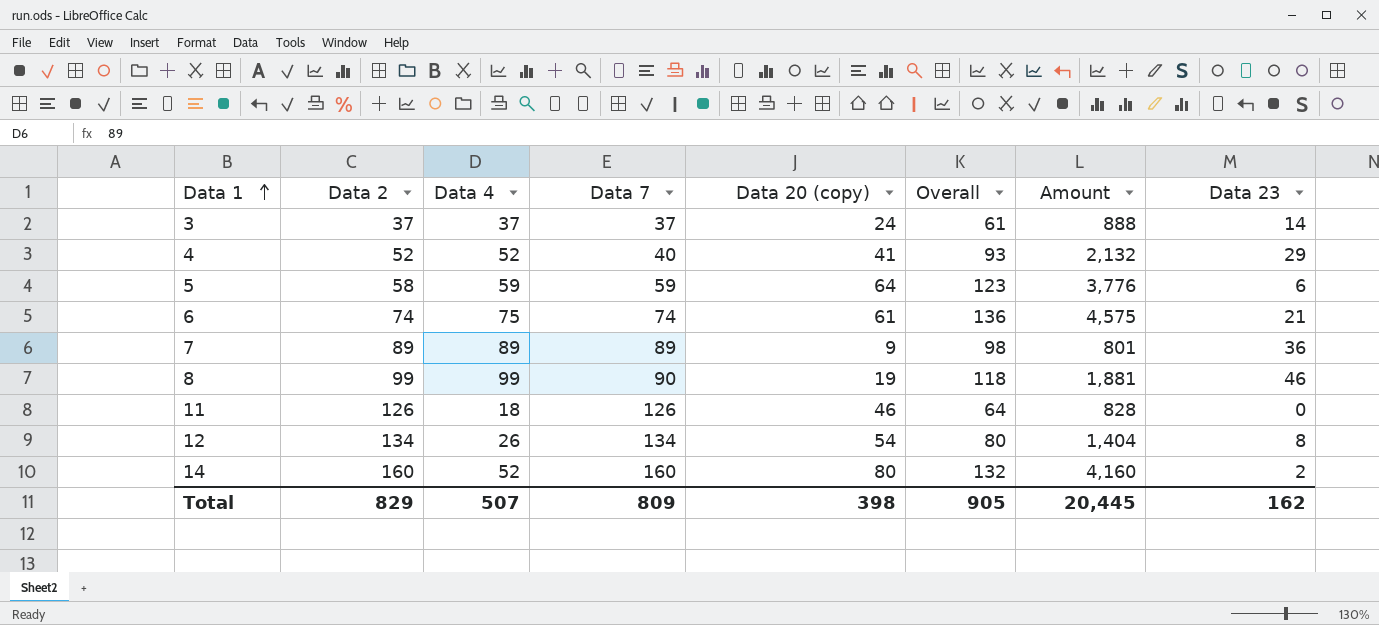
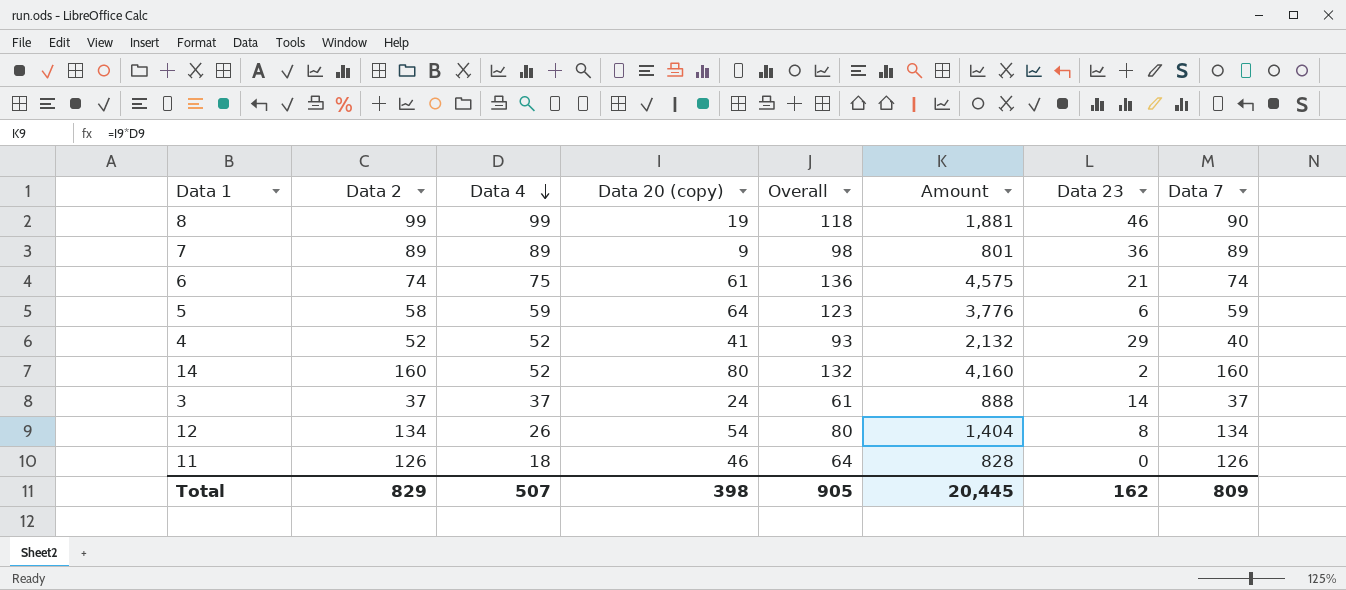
row order: Data 1 ascending -> Data 4 descending
column Data 7 | position: 4 -> 8

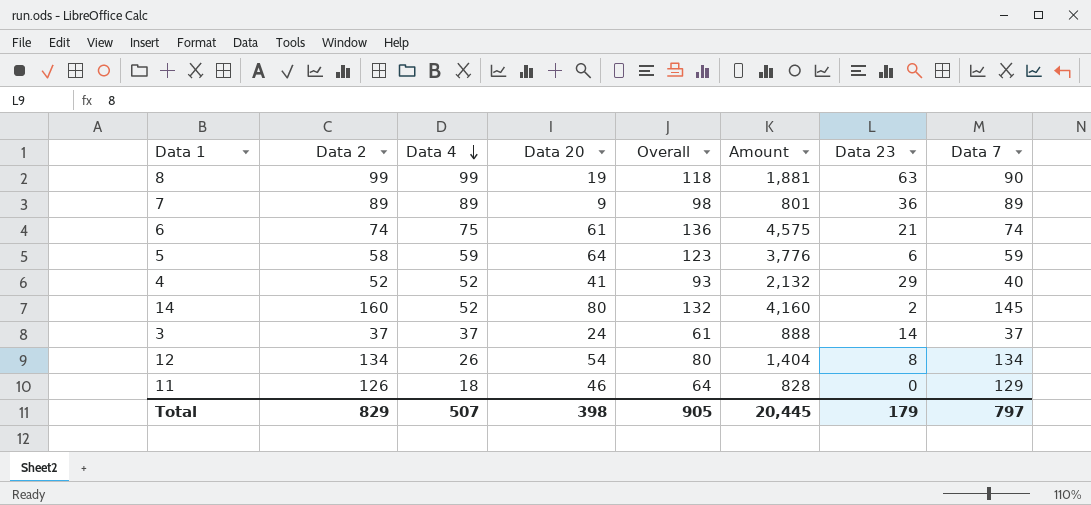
column name: Data 20 (copy) -> Data 20
8 | Data 23: 46 -> 63
14 | Data 7: 160 -> 145
11 | Data 7: 126 -> 129
Total | Data 23: 162 -> 179
Total | Data 7: 809 -> 797

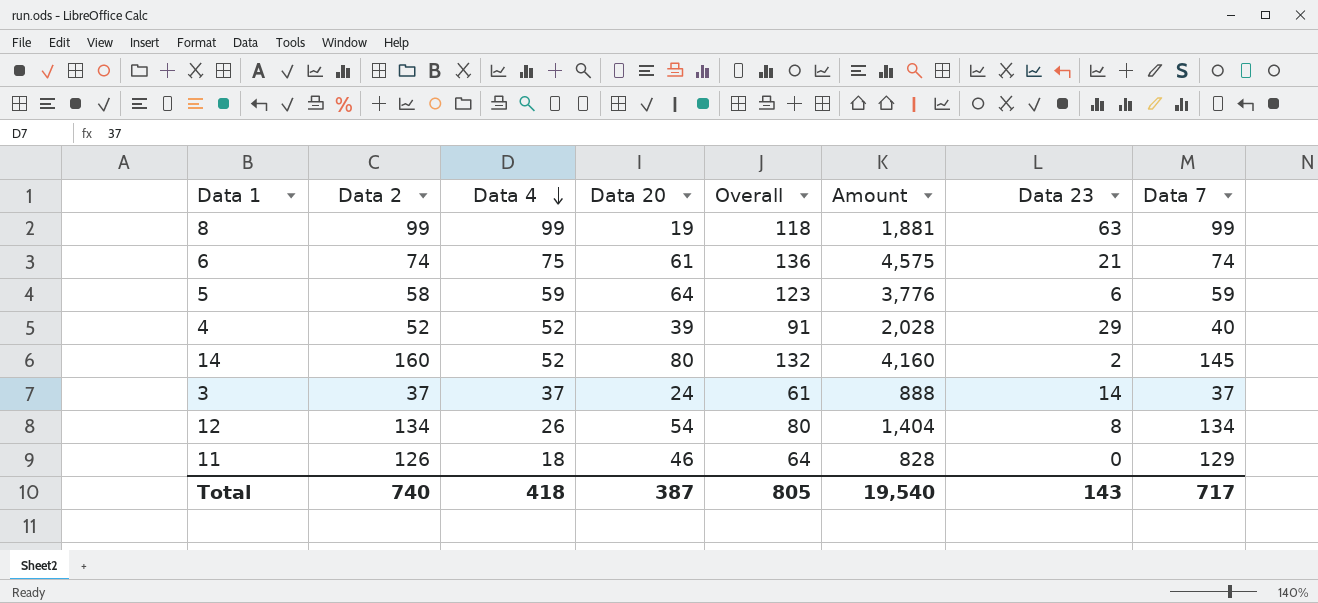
row 7: 89 | 89 | 9 | 98 | 801 | 36 | 89 -> none
8 | Data 7: 90 -> 99
4 | Data 20: 41 -> 39
4 | Overall: 93 -> 91
4 | Amount: 2,132 -> 2,028
Total | Data 2: 829 -> 740
Total | Data 4: 507 -> 418
Total | Data 20: 398 -> 387
Total | Overall: 905 -> 805
Total | Amount: 20,445 -> 19,540
Total | Data 23: 179 -> 143
Total | Data 7: 797 -> 717

